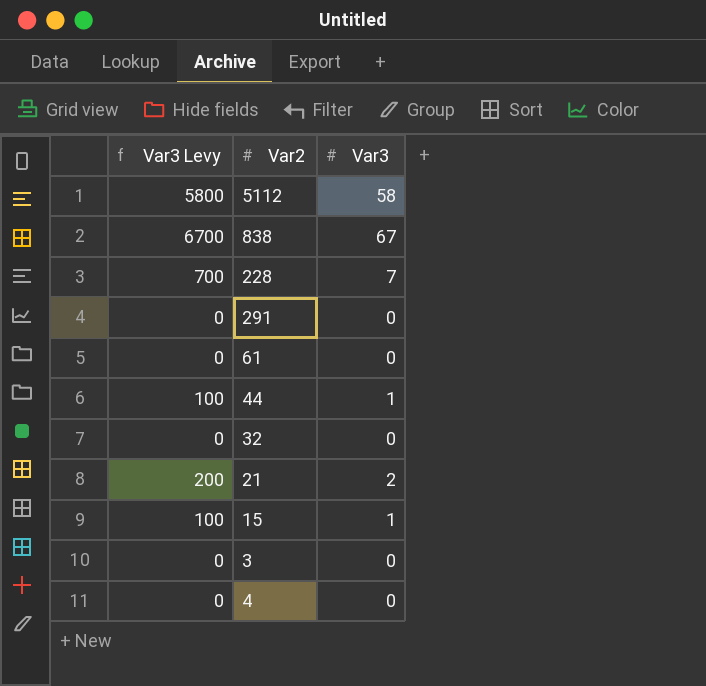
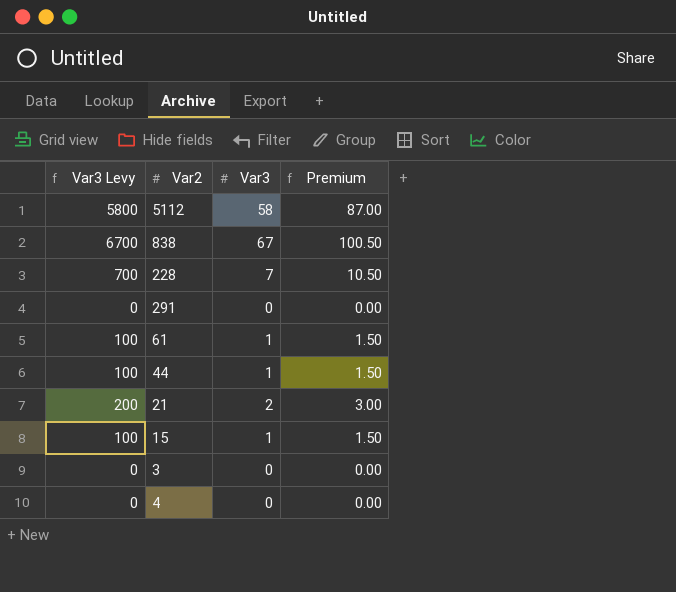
column Premium | formula: none -> [Var3] * 1.5
row 32: 0 | 0 -> none
61 | Var3 Levy: 0 -> 100
61 | Var3: 0 -> 1

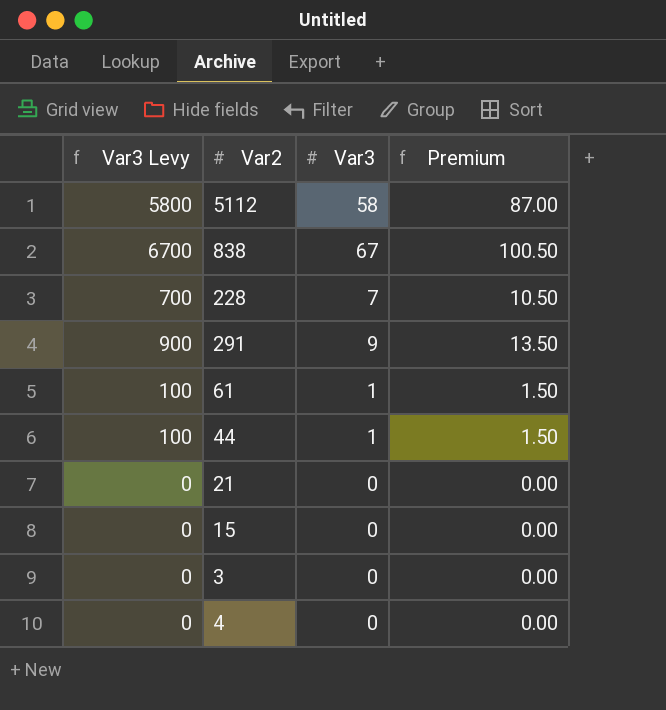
291 | Var3 Levy: 0 -> 900
291 | Var3: 0 -> 9
291 | Premium: 0.00 -> 13.50
21 | Var3 Levy: 200 -> 0
21 | Var3: 2 -> 0
21 | Premium: 3.00 -> 0.00
15 | Var3 Levy: 100 -> 0
15 | Var3: 1 -> 0
15 | Premium: 1.50 -> 0.00

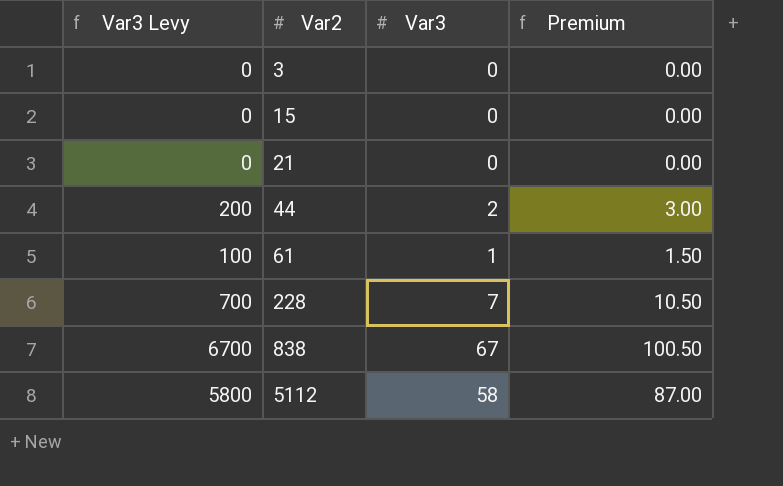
row order: none -> Var2 ascending
row 291: 900 | 9 | 13.50 -> none
row 4: 0 | 0 | 0.00 -> none
44 | Var3 Levy: 100 -> 200
44 | Var3: 1 -> 2
44 | Premium: 1.50 -> 3.00

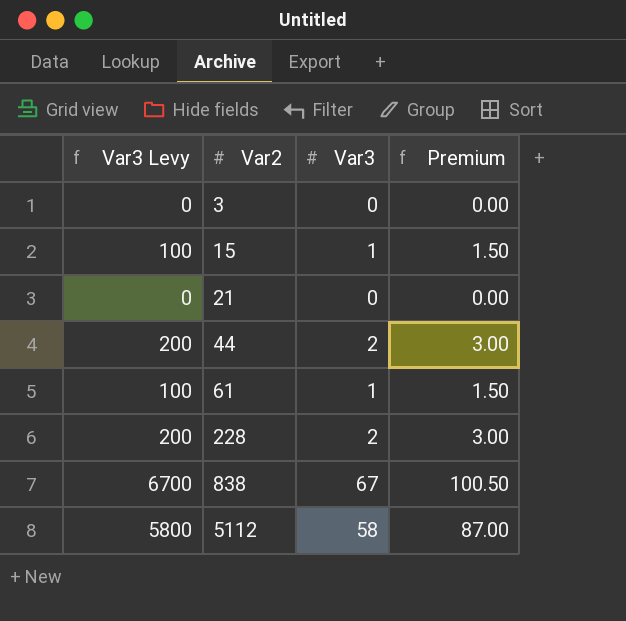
15 | Var3 Levy: 0 -> 100
15 | Var3: 0 -> 1
15 | Premium: 0.00 -> 1.50
228 | Var3 Levy: 700 -> 200
228 | Var3: 7 -> 2
228 | Premium: 10.50 -> 3.00

